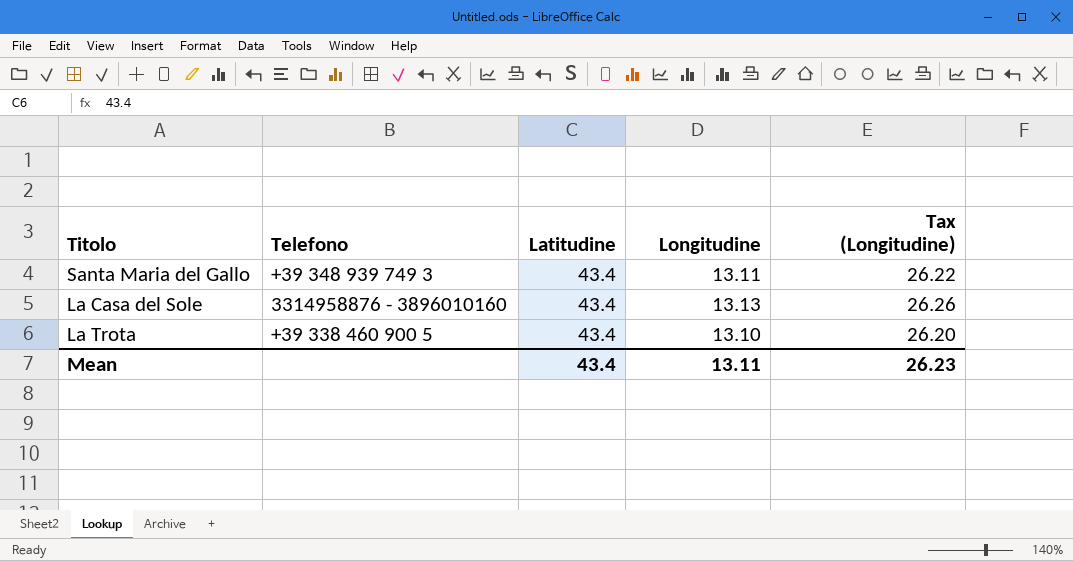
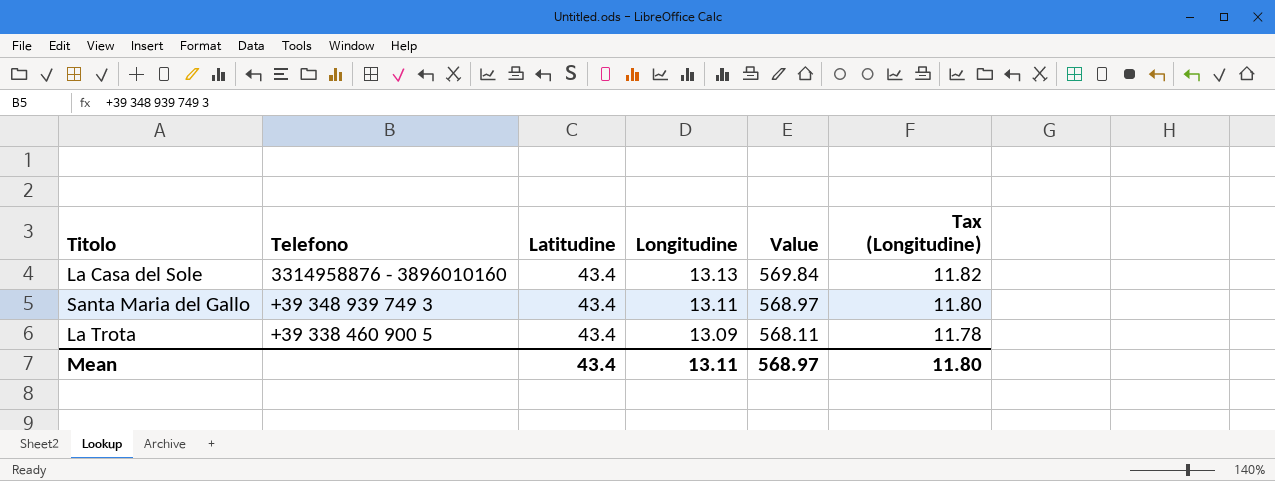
row order: none -> Longitudine descending
column Value | formula: none -> [Latitudine] * [Longitudine]
column Tax (Longitudine) | formula: [Longitudine] * 2 -> [Longitudine] * 0.9
La Trota | Longitudine: 13.10 -> 13.09
Mean | Tax (Longitudine): 26.23 -> 11.80

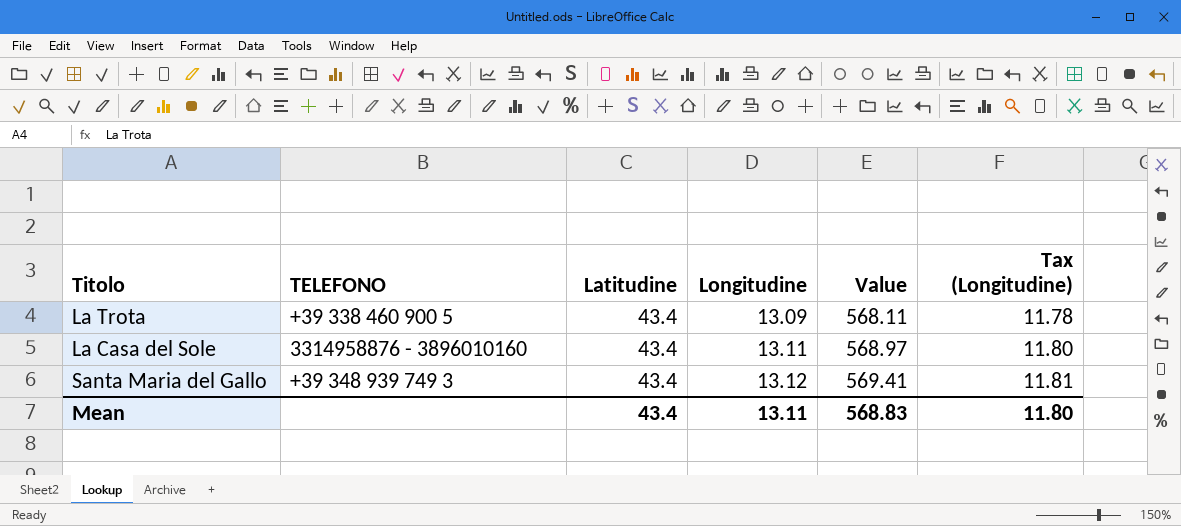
row order: Longitudine descending -> Longitudine ascending
column name: Telefono -> TELEFONO
La Casa del Sole | Longitudine: 13.13 -> 13.11
La Casa del Sole | Value: 569.84 -> 568.97
La Casa del Sole | Tax (Longitudine): 11.82 -> 11.80
Santa Maria del Gallo | Longitudine: 13.11 -> 13.12
Santa Maria del Gallo | Value: 568.97 -> 569.41
Santa Maria del Gallo | Tax (Longitudine): 11.80 -> 11.81
Mean | Value: 568.97 -> 568.83

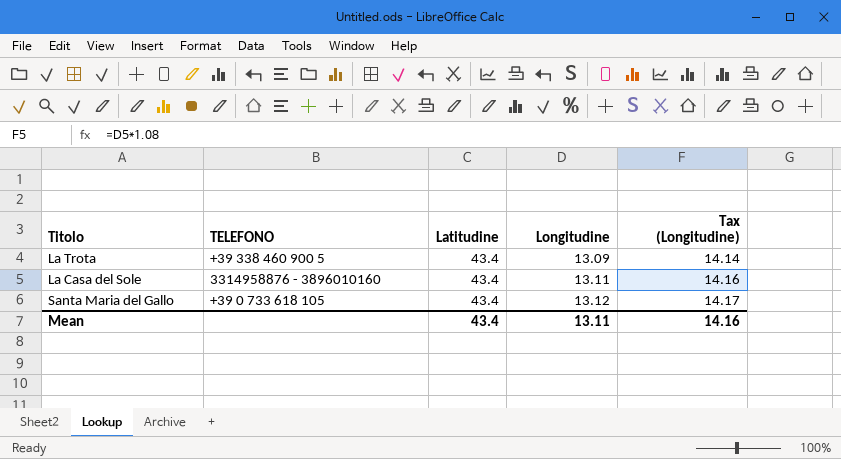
column Value | formula: [Latitudine] * [Longitudine] -> none
column Tax (Longitudine) | formula: [Longitudine] * 0.9 -> [Longitudine] * 1.08
Santa Maria del Gallo | TELEFONO: +39 348 939 749 3 -> +39 0 733 618 105
Mean | Tax (Longitudine): 11.80 -> 14.16

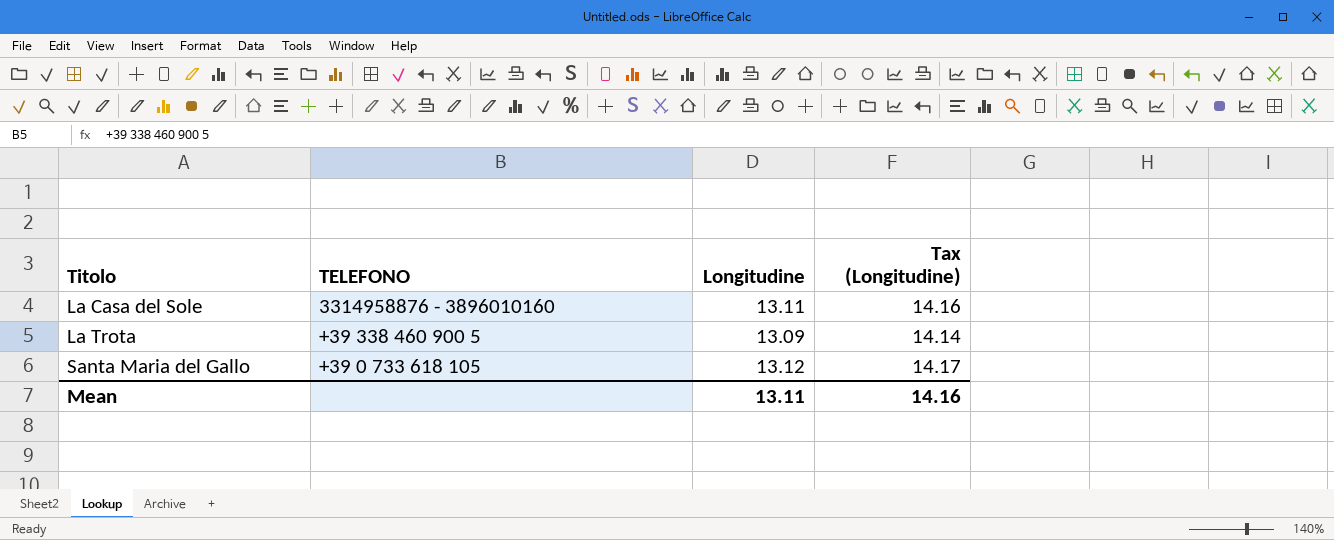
row order: Longitudine ascending -> Titolo ascending
column Latitudine | position: 3 -> none

